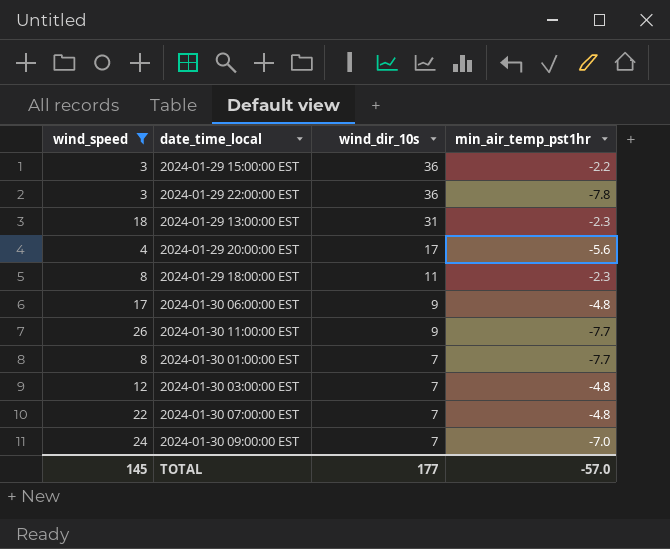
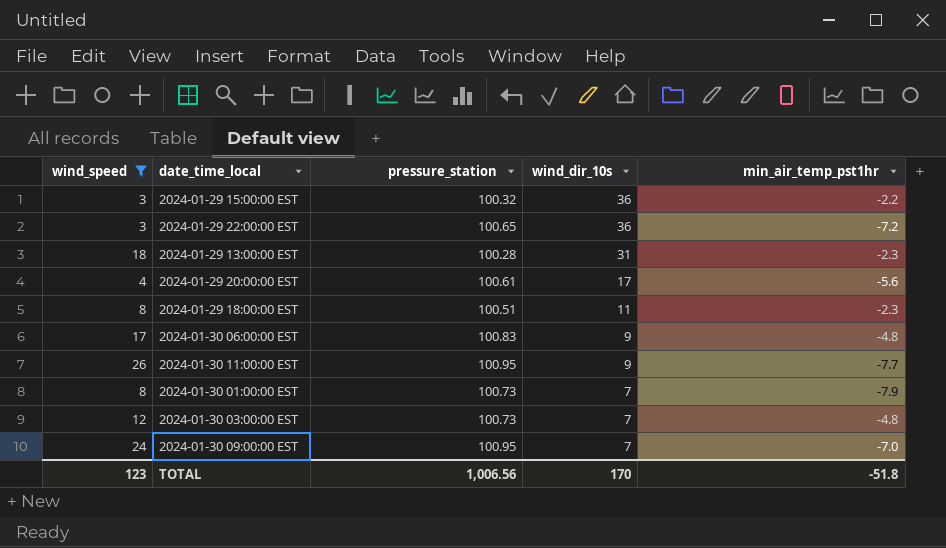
column pressure_station | position: none -> 3
row 2024-01-30 07:00:00 EST: 22 | 7 | -4.8 -> none
2024-01-29 22:00:00 EST | min_air_temp_pst1hr: -7.8 -> -7.2
2024-01-30 01:00:00 EST | min_air_temp_pst1hr: -7.7 -> -7.9
TOTAL | wind_speed: 145 -> 123
TOTAL | wind_dir_10s: 177 -> 170
TOTAL | min_air_temp_pst1hr: -57.0 -> -51.8

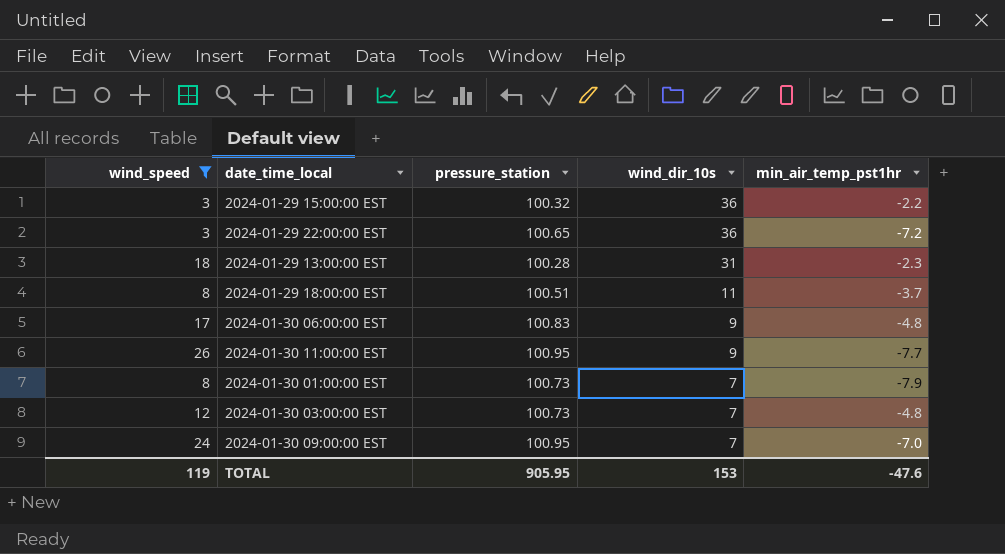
row 2024-01-29 20:00:00 EST: 4 | 100.61 | 17 | -5.6 -> none
2024-01-29 18:00:00 EST | min_air_temp_pst1hr: -2.3 -> -3.7
TOTAL | wind_speed: 123 -> 119
TOTAL | pressure_station: 1,006.56 -> 905.95
TOTAL | wind_dir_10s: 170 -> 153
TOTAL | min_air_temp_pst1hr: -51.8 -> -47.6

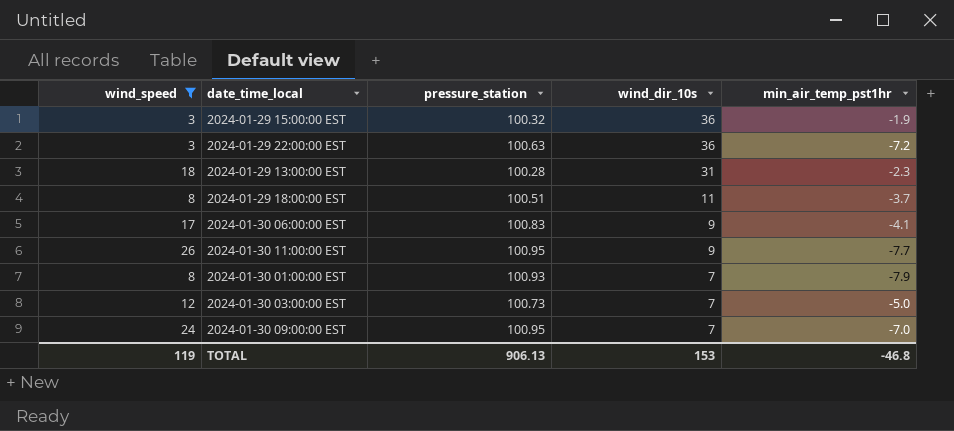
2024-01-29 15:00:00 EST | min_air_temp_pst1hr: -2.2 -> -1.9
2024-01-29 22:00:00 EST | pressure_station: 100.65 -> 100.63
2024-01-30 06:00:00 EST | min_air_temp_pst1hr: -4.8 -> -4.1
2024-01-30 01:00:00 EST | pressure_station: 100.73 -> 100.93
2024-01-30 03:00:00 EST | min_air_temp_pst1hr: -4.8 -> -5.0
TOTAL | pressure_station: 905.95 -> 906.13
TOTAL | min_air_temp_pst1hr: -47.6 -> -46.8

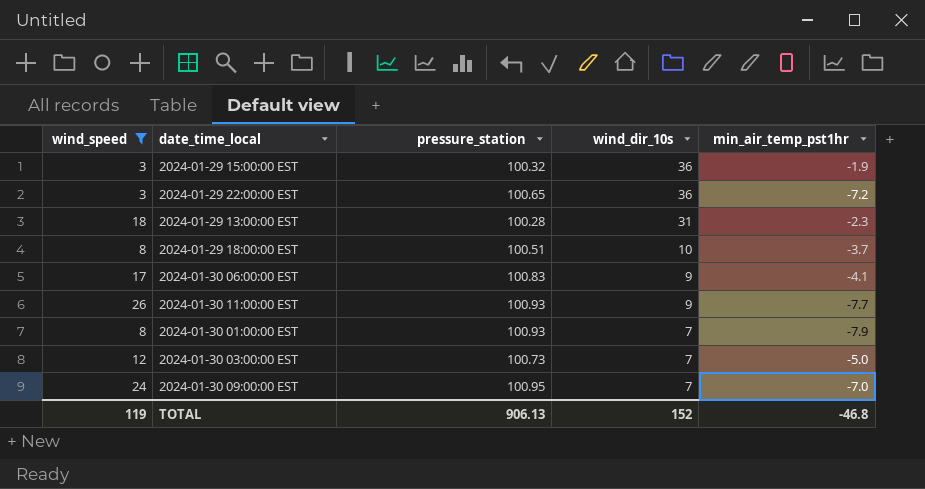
2024-01-29 22:00:00 EST | pressure_station: 100.63 -> 100.65
2024-01-29 18:00:00 EST | wind_dir_10s: 11 -> 10
2024-01-30 11:00:00 EST | pressure_station: 100.95 -> 100.93
TOTAL | wind_dir_10s: 153 -> 152

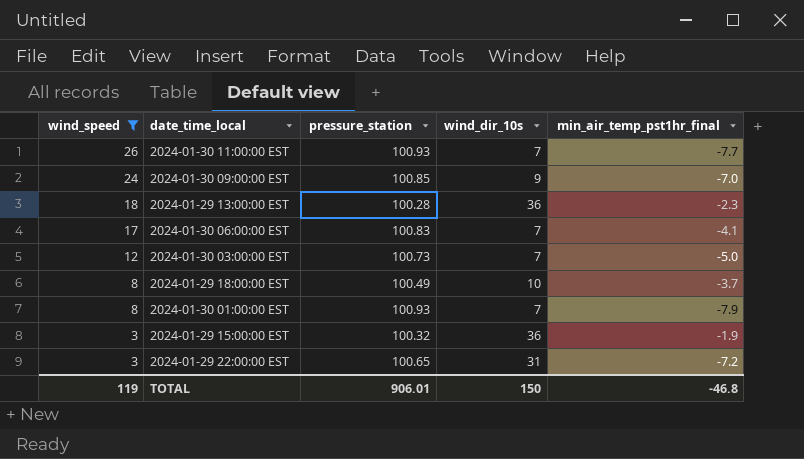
row order: wind_dir_10s descending -> wind_speed descending
column name: min_air_temp_pst1hr -> min_air_temp_pst1hr_final
2024-01-30 11:00:00 EST | wind_dir_10s: 9 -> 7
2024-01-30 09:00:00 EST | pressure_station: 100.95 -> 100.85
2024-01-30 09:00:00 EST | wind_dir_10s: 7 -> 9
2024-01-29 13:00:00 EST | wind_dir_10s: 31 -> 36
2024-01-30 06:00:00 EST | wind_dir_10s: 9 -> 7
2024-01-29 18:00:00 EST | pressure_station: 100.51 -> 100.49
2024-01-29 22:00:00 EST | wind_dir_10s: 36 -> 31
TOTAL | pressure_station: 906.13 -> 906.01
TOTAL | wind_dir_10s: 152 -> 150

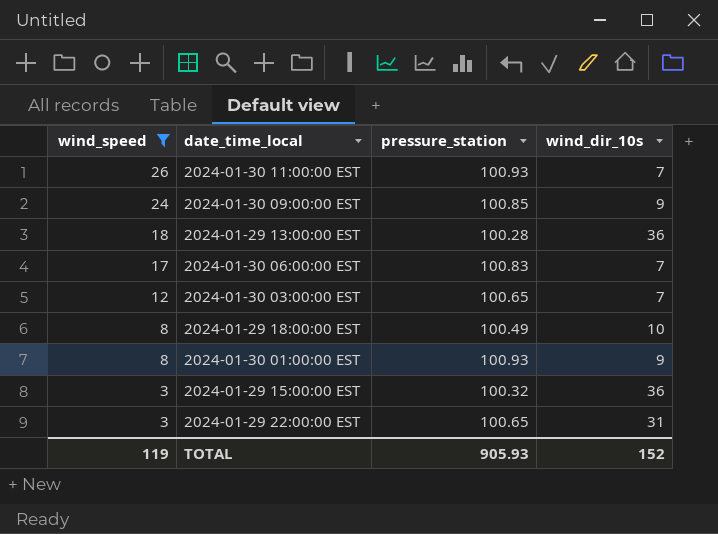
column min_air_temp_pst1hr_final | position: 5 -> none
2024-01-30 03:00:00 EST | pressure_station: 100.73 -> 100.65
2024-01-30 01:00:00 EST | wind_dir_10s: 7 -> 9
TOTAL | pressure_station: 906.01 -> 905.93
TOTAL | wind_dir_10s: 150 -> 152

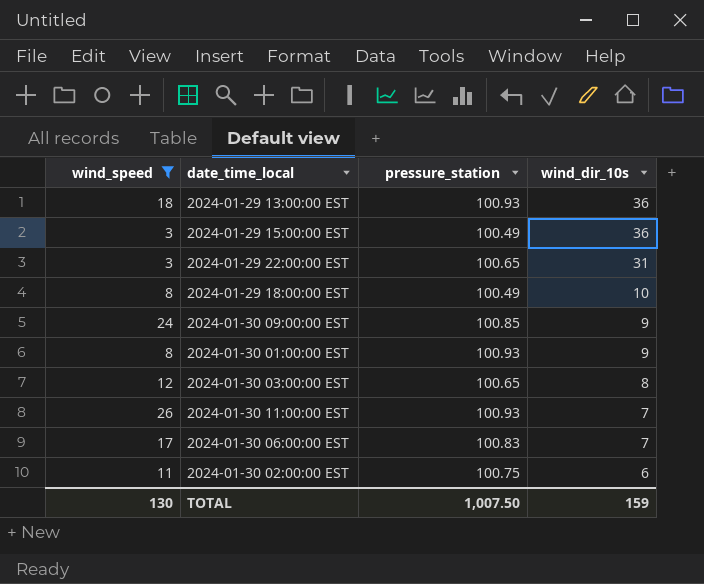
row order: wind_speed descending -> wind_dir_10s descending
2024-01-29 13:00:00 EST | pressure_station: 100.28 -> 100.93
2024-01-29 15:00:00 EST | pressure_station: 100.32 -> 100.49
2024-01-30 03:00:00 EST | wind_dir_10s: 7 -> 8
row 2024-01-30 02:00:00 EST: none -> 11 | 100.75 | 6
TOTAL | wind_speed: 119 -> 130
TOTAL | pressure_station: 905.93 -> 1,007.50
TOTAL | wind_dir_10s: 152 -> 159

